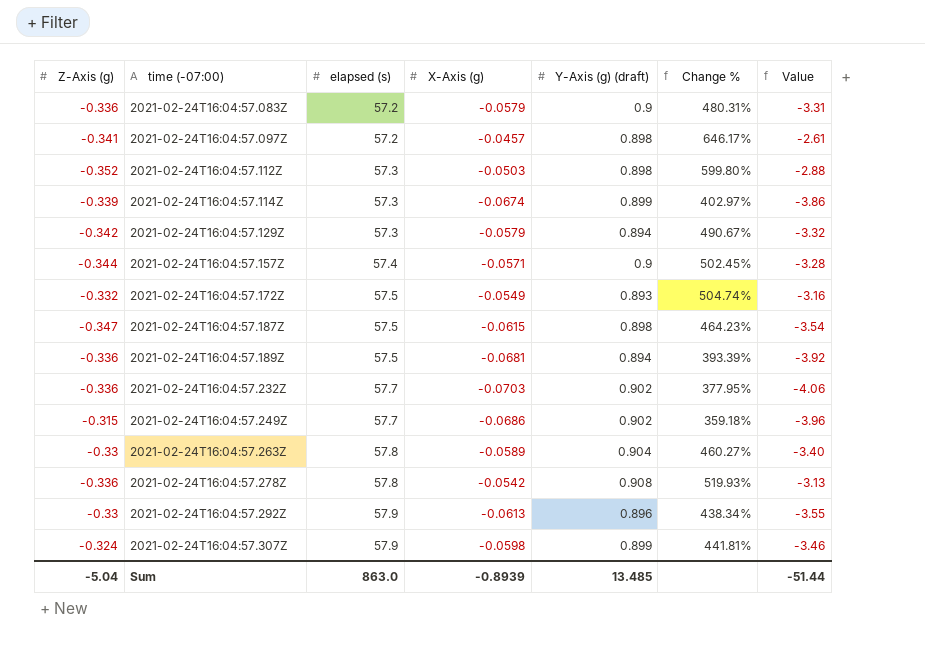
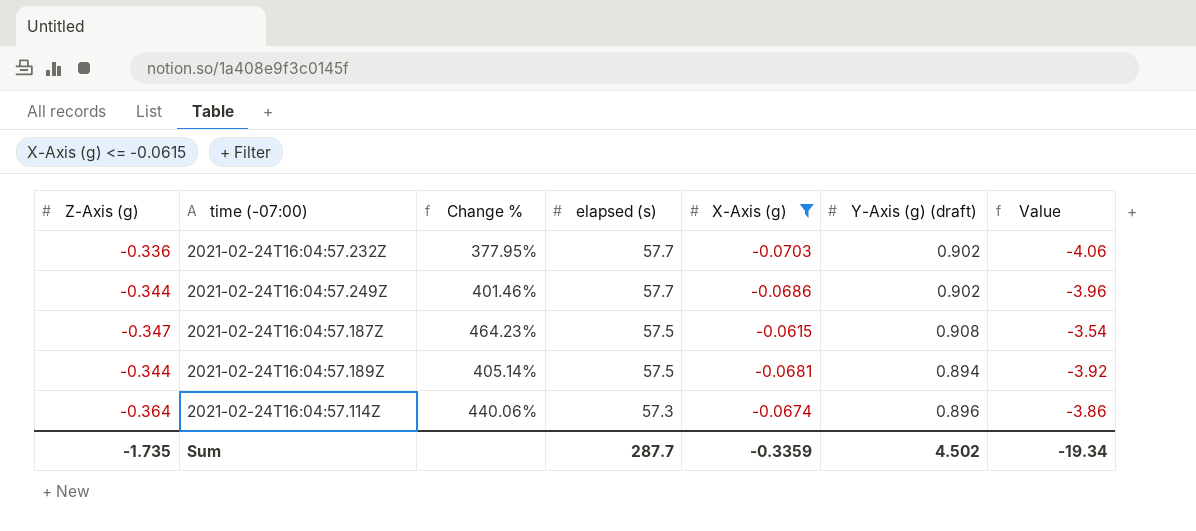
filter: none -> X-Axis (g) <= -0.0615
row order: time (-07:00) ascending -> elapsed (s) descending
column Change % | position: 6 -> 3
2021-02-24T16:04:57.249Z | Z-Axis (g): -0.315 -> -0.344
2021-02-24T16:04:57.249Z | Change %: 359.18% -> 401.46%
2021-02-24T16:04:57.187Z | Y-Axis (g) (draft): 0.898 -> 0.908
2021-02-24T16:04:57.189Z | Z-Axis (g): -0.336 -> -0.344
2021-02-24T16:04:57.189Z | Change %: 393.39% -> 405.14%
2021-02-24T16:04:57.114Z | Z-Axis (g): -0.339 -> -0.364
2021-02-24T16:04:57.114Z | Change %: 402.97% -> 440.06%
2021-02-24T16:04:57.114Z | Y-Axis (g) (draft): 0.899 -> 0.896
Sum | Z-Axis (g): -5.04 -> -1.735
Sum | elapsed (s): 863.0 -> 287.7
Sum | X-Axis (g): -0.8939 -> -0.3359
Sum | Y-Axis (g) (draft): 13.485 -> 4.502
Sum | Value: -51.44 -> -19.34

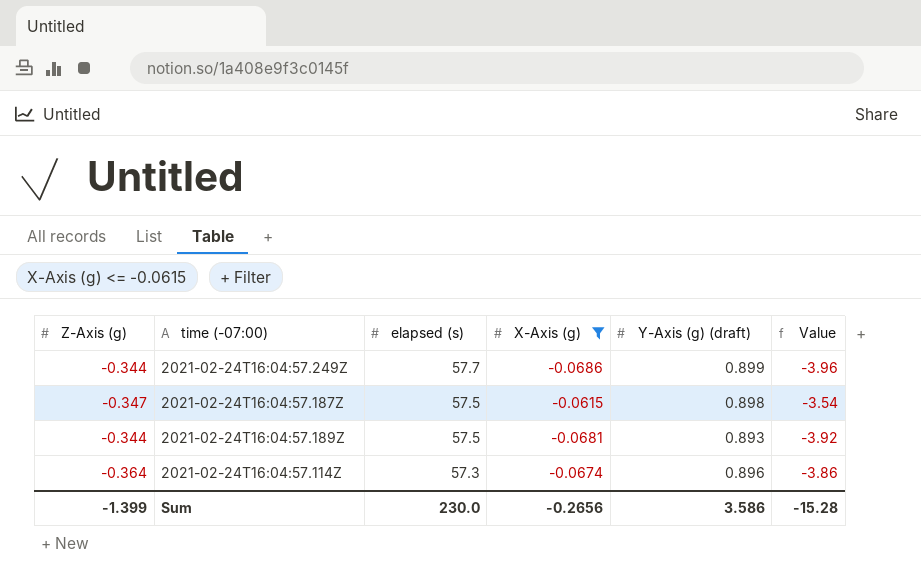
column Change % | formula: ([Z-Axis (g)] - [X-Axis (g)]) / [X-Axis (g)] -> none
row 2021-02-24T16:04:57.232Z: -0.336 | 377.95% | 57.7 | -0.0703 | 0.902 | -4.06 -> none
2021-02-24T16:04:57.249Z | Y-Axis (g) (draft): 0.902 -> 0.899
2021-02-24T16:04:57.187Z | Y-Axis (g) (draft): 0.908 -> 0.898
2021-02-24T16:04:57.189Z | Y-Axis (g) (draft): 0.894 -> 0.893
Sum | Z-Axis (g): -1.735 -> -1.399
Sum | elapsed (s): 287.7 -> 230.0
Sum | X-Axis (g): -0.3359 -> -0.2656
Sum | Y-Axis (g) (draft): 4.502 -> 3.586
Sum | Value: -19.34 -> -15.28

